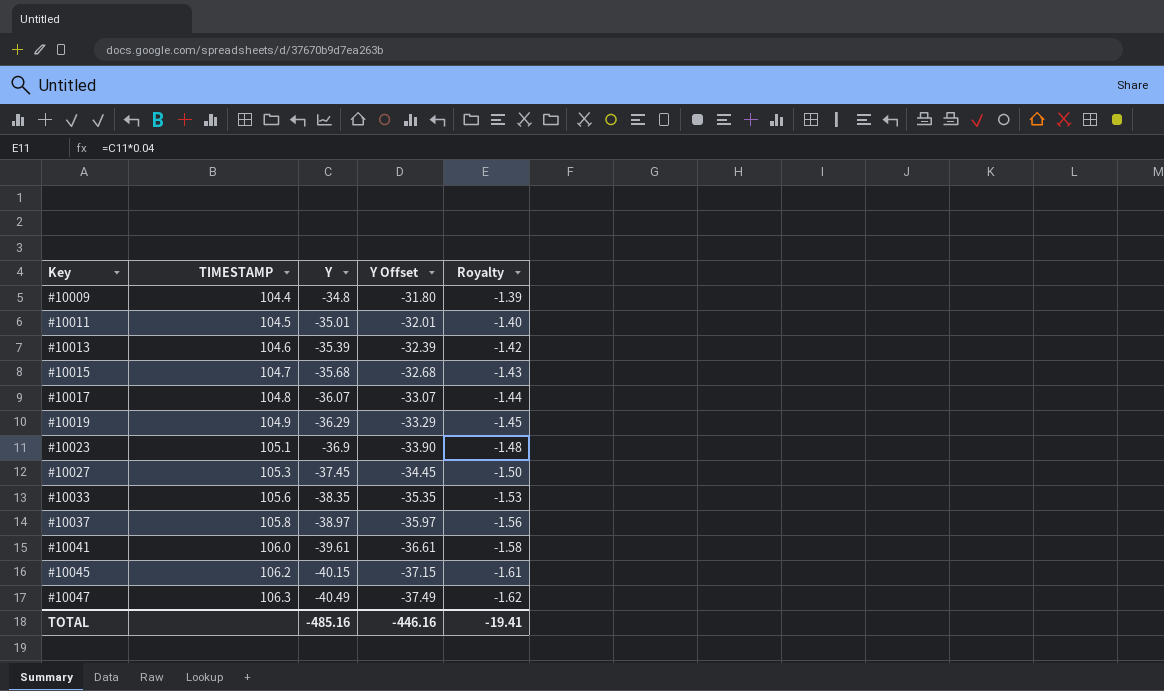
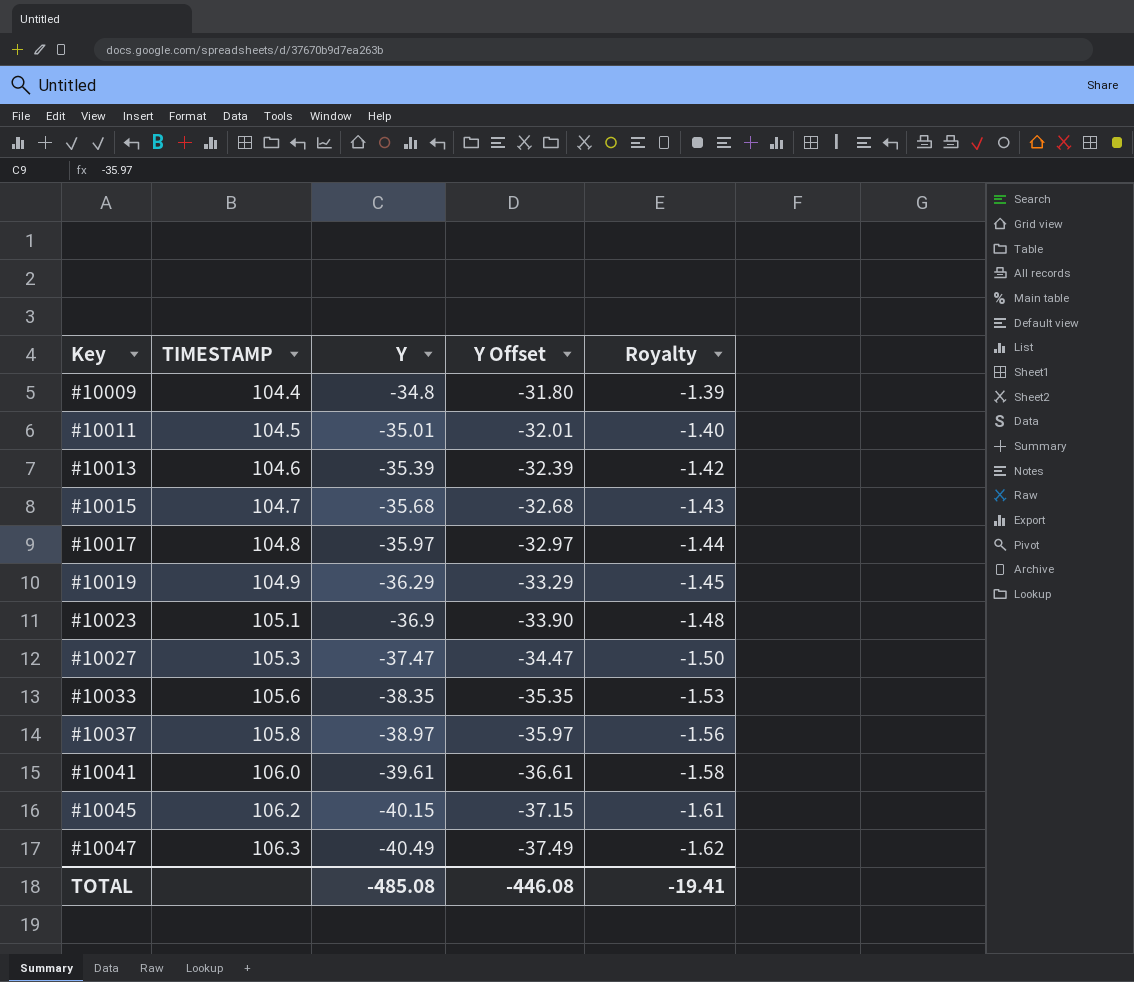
#10017 | Y: -36.07 -> -35.97
#10017 | Y Offset: -33.07 -> -32.97
#10027 | Y: -37.45 -> -37.47
#10027 | Y Offset: -34.45 -> -34.47
TOTAL | Y: -485.16 -> -485.08
TOTAL | Y Offset: -446.16 -> -446.08

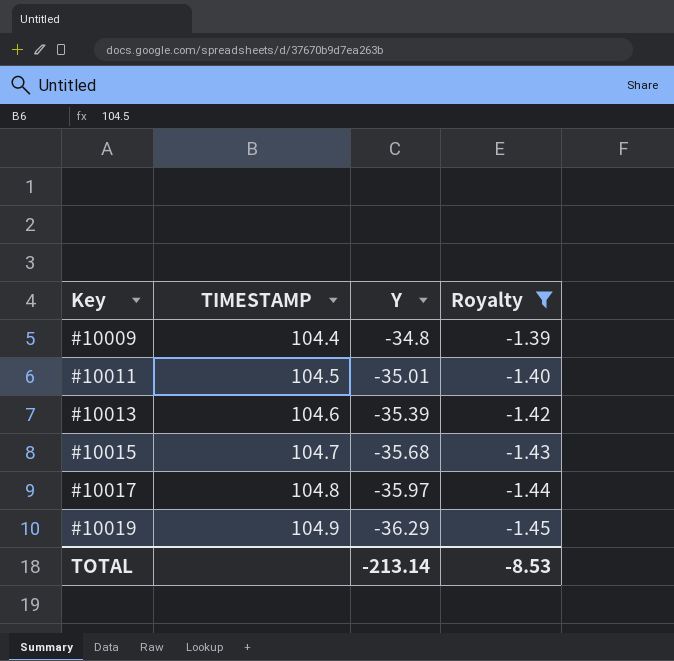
filter: none -> Royalty >= -1.45
column Y Offset | formula: [Y] + 3 -> none
TOTAL | Y: -485.08 -> -213.14
TOTAL | Royalty: -19.41 -> -8.53

